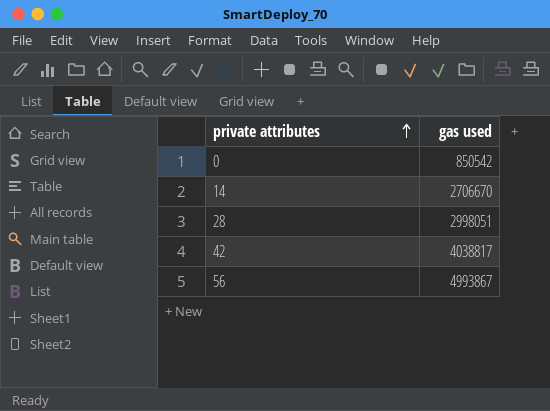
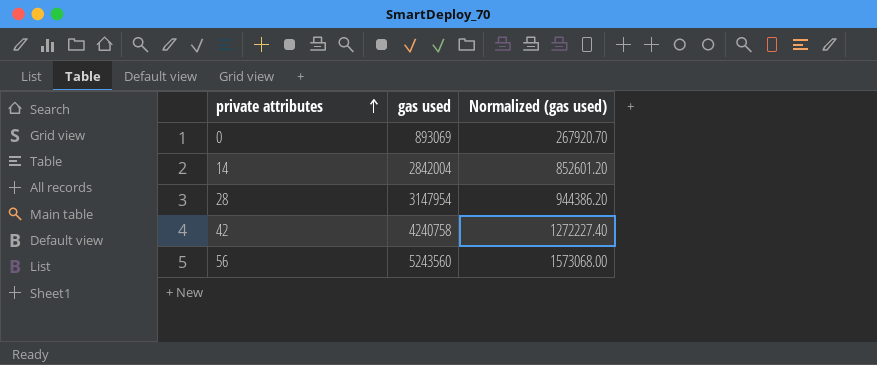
column Normalized (gas used) | formula: none -> [gas used] * 0.3
0 | gas used: 850542 -> 893069
14 | gas used: 2706670 -> 2842004
28 | gas used: 2998051 -> 3147954
42 | gas used: 4038817 -> 4240758
56 | gas used: 4993867 -> 5243560

